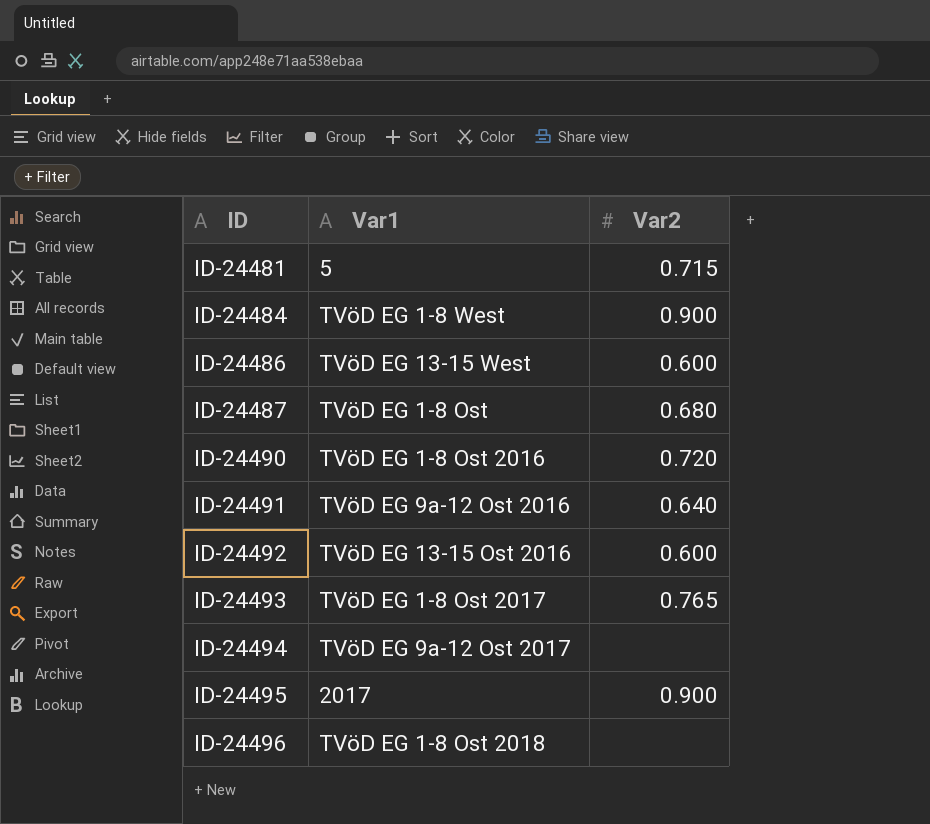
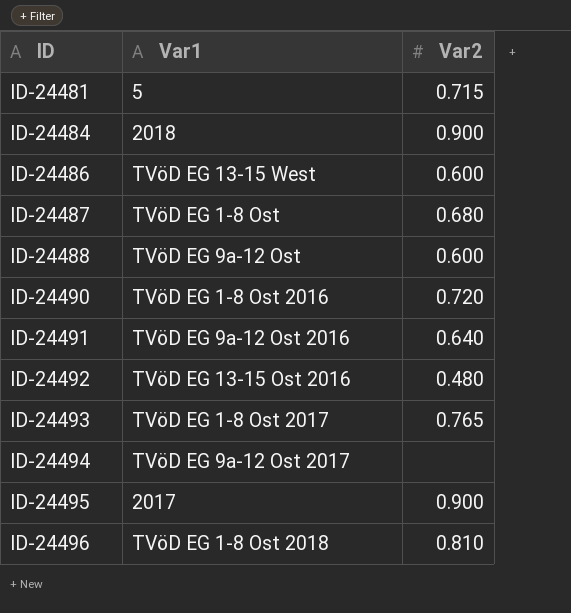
ID-24484 | Var1: TVöD EG 1-8 West -> 2018
row ID-24488: none -> TVöD EG 9a-12 Ost | 0.600
ID-24492 | Var2: 0.600 -> 0.480
ID-24496 | Var2: none -> 0.810

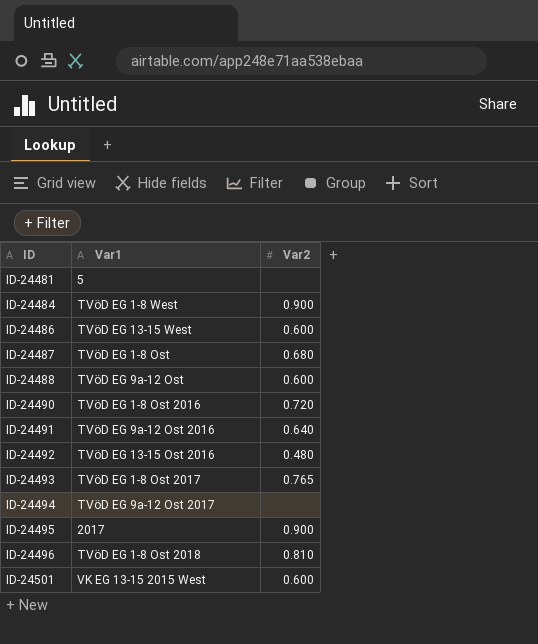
ID-24481 | Var2: 0.715 -> none
ID-24484 | Var1: 2018 -> TVöD EG 1-8 West
row ID-24501: none -> VK EG 13-15 2015 West | 0.600

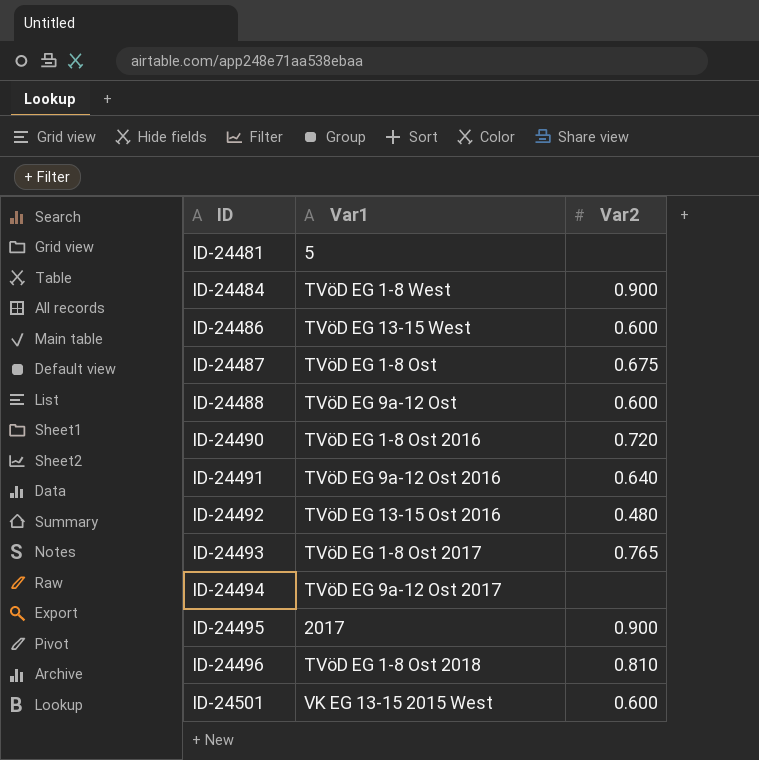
ID-24487 | Var2: 0.680 -> 0.675

